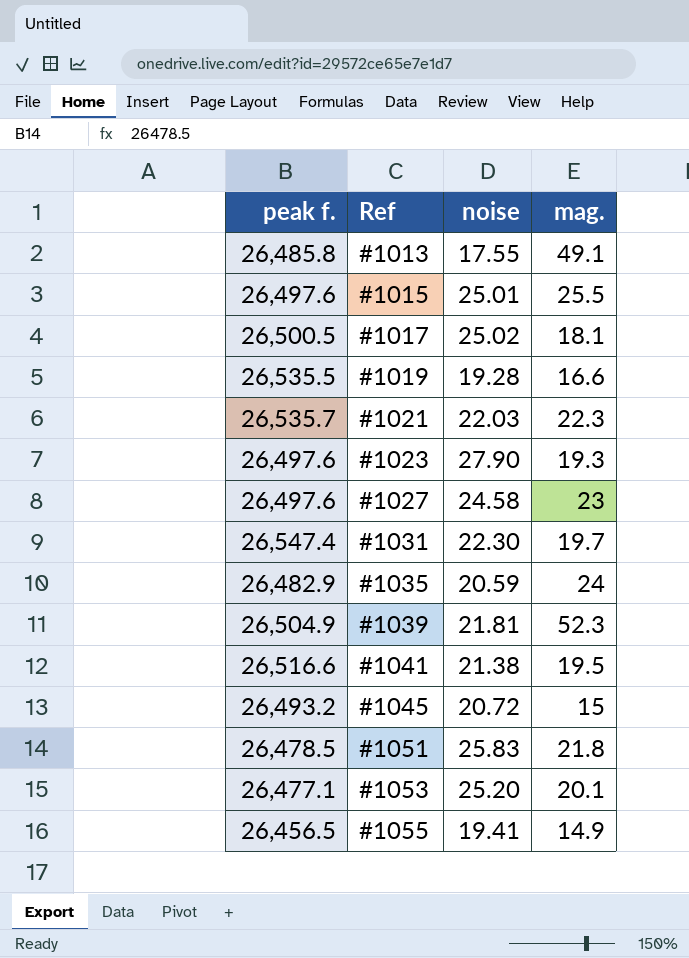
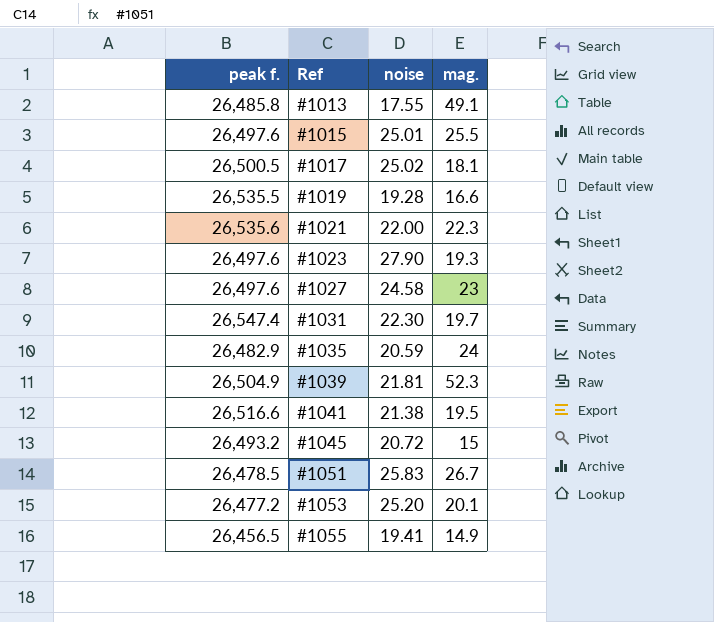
#1021 | peak f.: 26,535.7 -> 26,535.6
#1021 | noise: 22.03 -> 22.00
#1051 | mag.: 21.8 -> 26.7
#1053 | peak f.: 26,477.1 -> 26,477.2

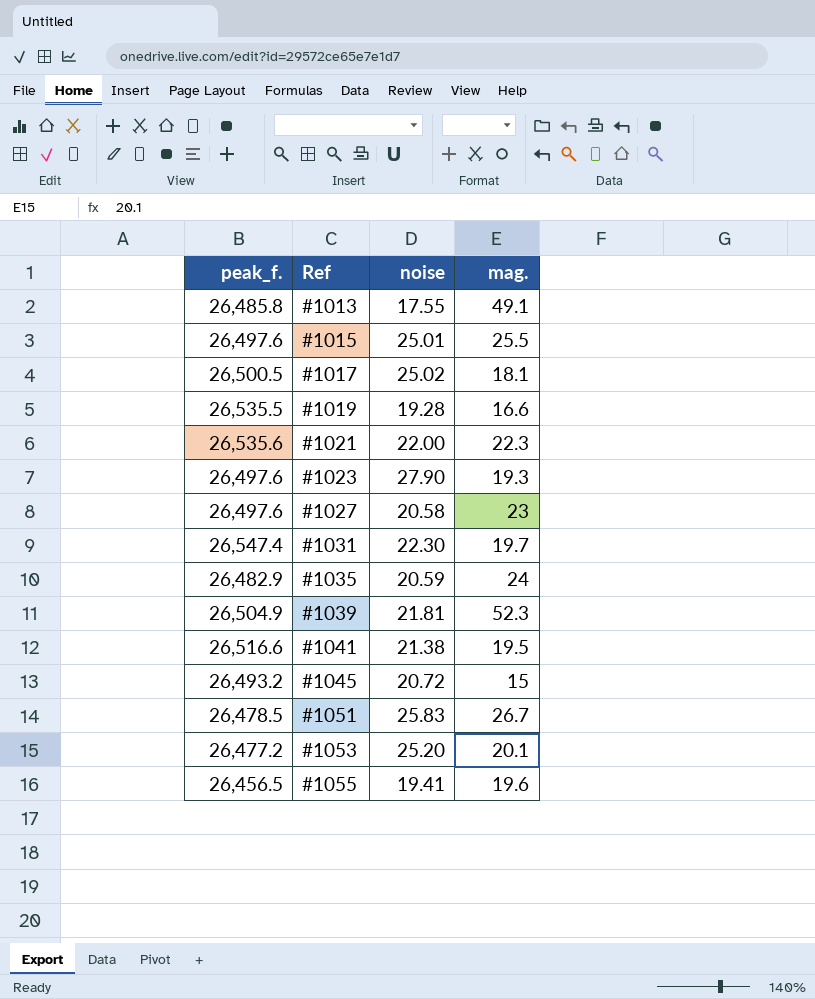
column name: peak f. -> peak_f.
#1027 | noise: 24.58 -> 20.58
#1055 | mag.: 14.9 -> 19.6

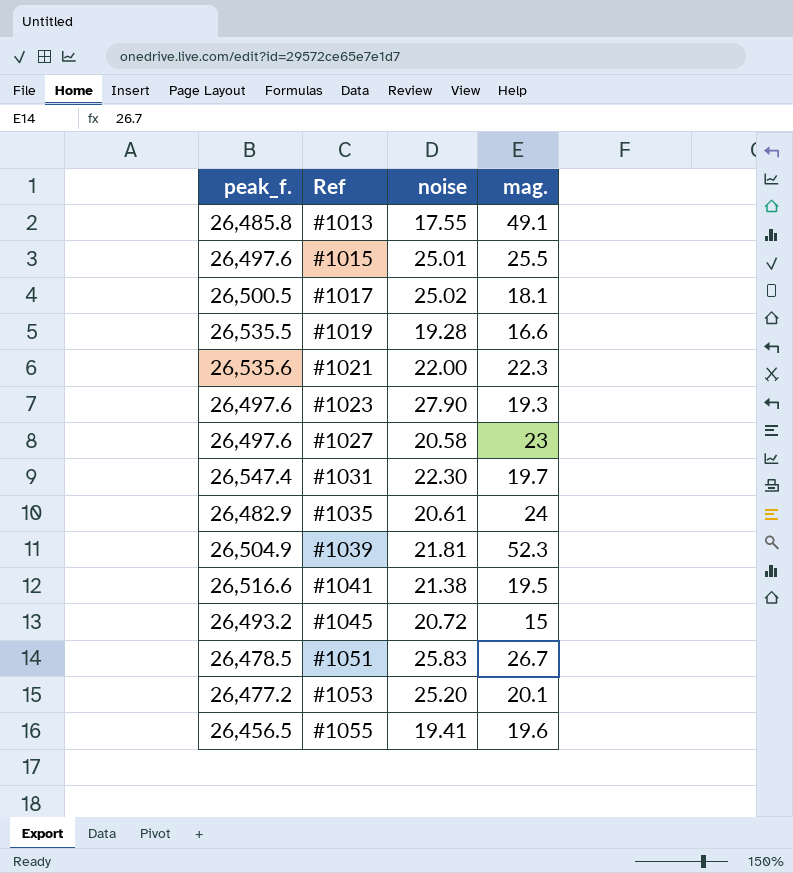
#1035 | noise: 20.59 -> 20.61

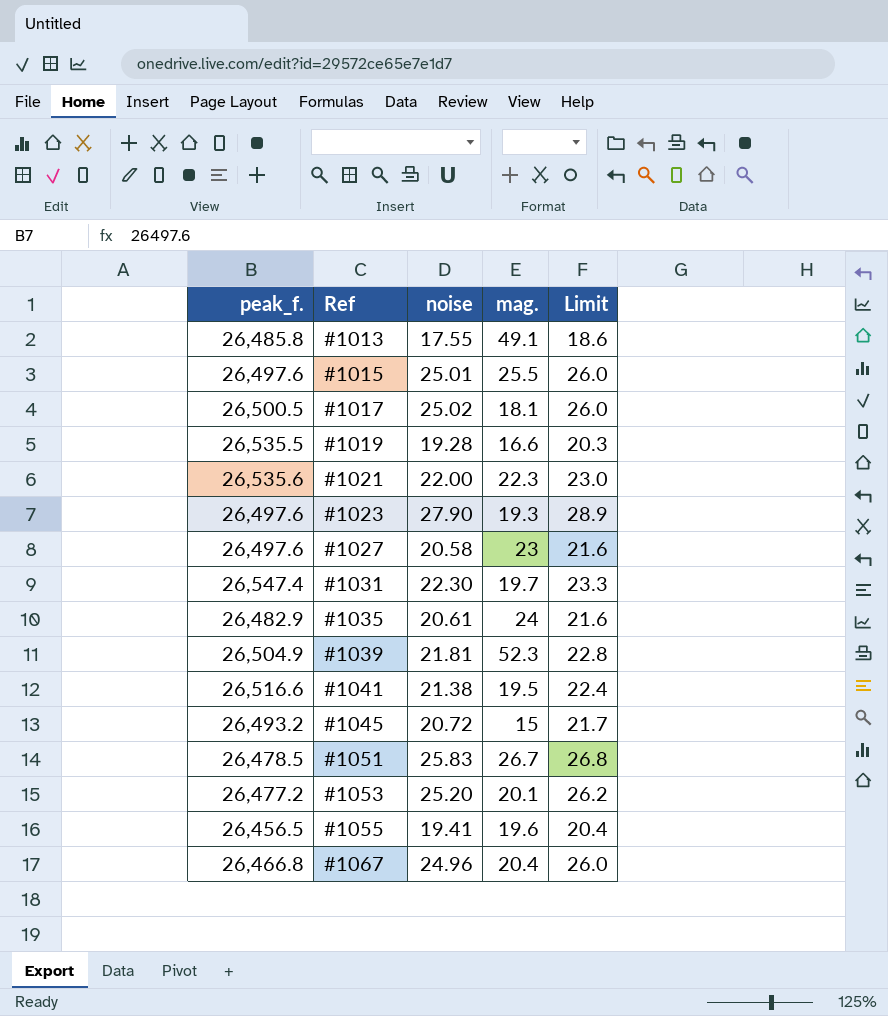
column Limit | formula: none -> [noise] + 1
row #1067: none -> 26,466.8 | 24.96 | 20.4 | 26.0

